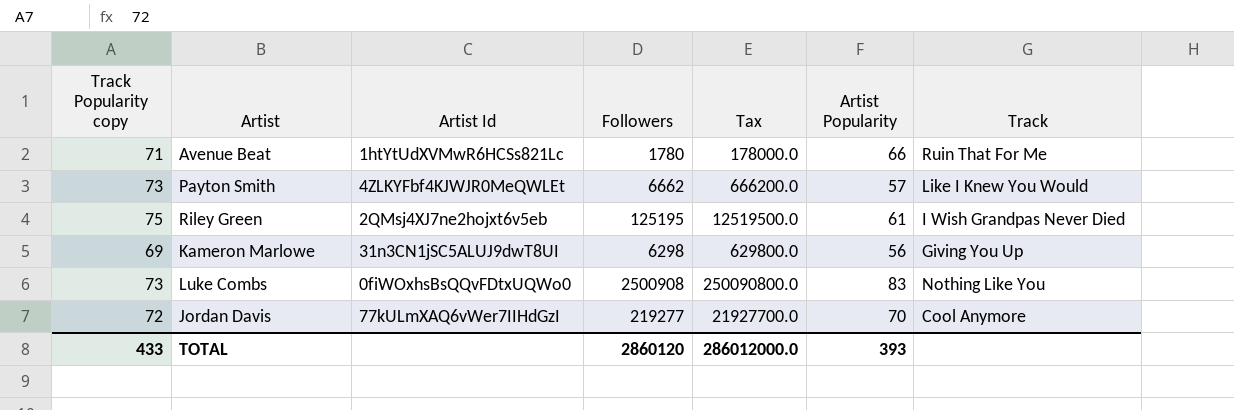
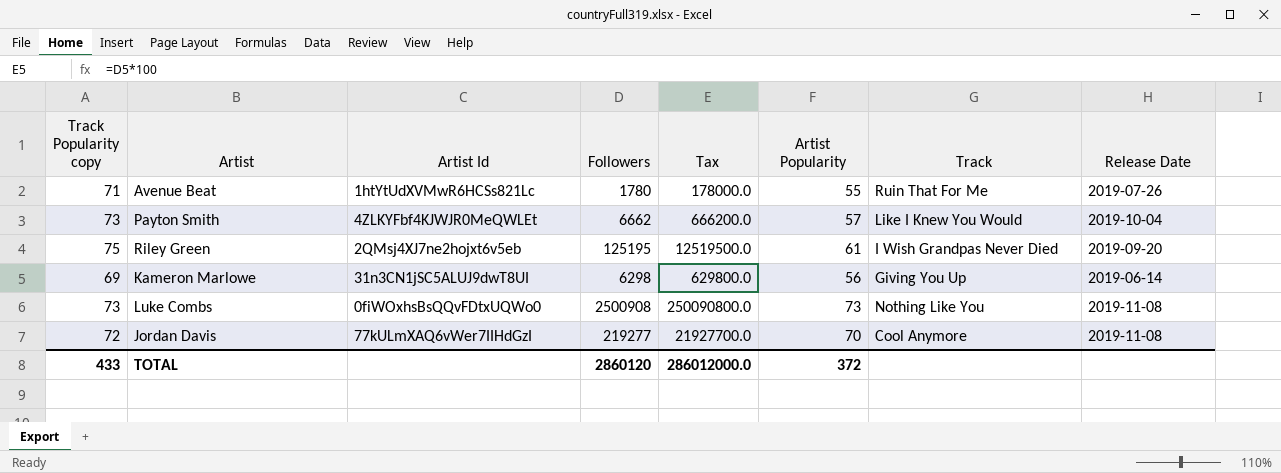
column Release Date | position: none -> 8
Avenue Beat | Artist Popularity: 66 -> 55
Luke Combs | Artist Popularity: 83 -> 73
TOTAL | Artist Popularity: 393 -> 372

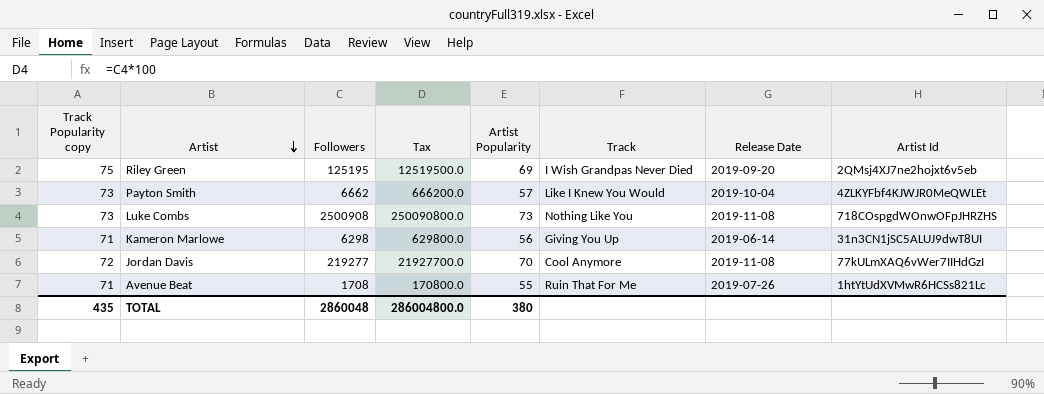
row order: none -> Artist descending
column Artist Id | position: 3 -> 8
Riley Green | Artist Popularity: 61 -> 69
Luke Combs | Artist Id: 0fiWOxhsBsQQvFDtxUQWo0 -> 718COspgdWOnwOFpJHRZHS
Kameron Marlowe | Track Popularity copy: 69 -> 71
Avenue Beat | Followers: 1780 -> 1708
Avenue Beat | Tax: 178000.0 -> 170800.0
TOTAL | Track Popularity copy: 433 -> 435
TOTAL | Followers: 2860120 -> 2860048
TOTAL | Tax: 286012000.0 -> 286004800.0
TOTAL | Artist Popularity: 372 -> 380

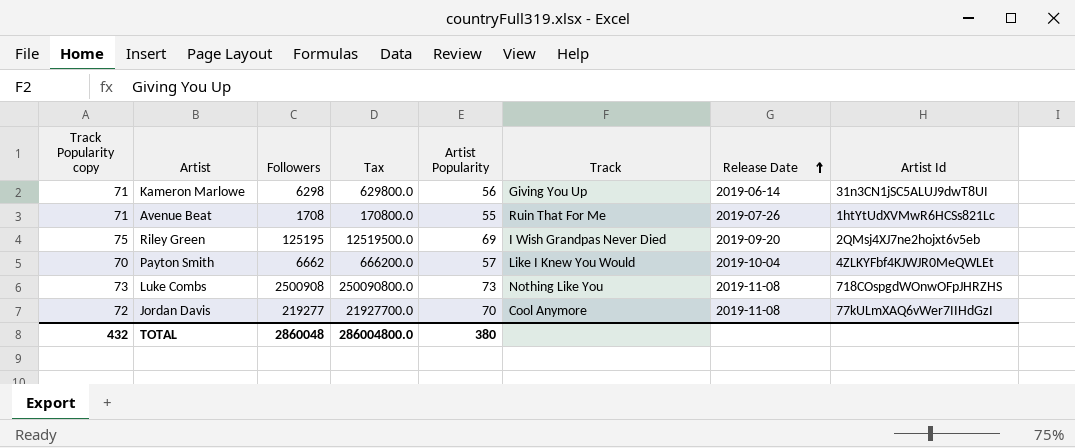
row order: Artist descending -> Release Date ascending
Payton Smith | Track Popularity copy: 73 -> 70
TOTAL | Track Popularity copy: 435 -> 432

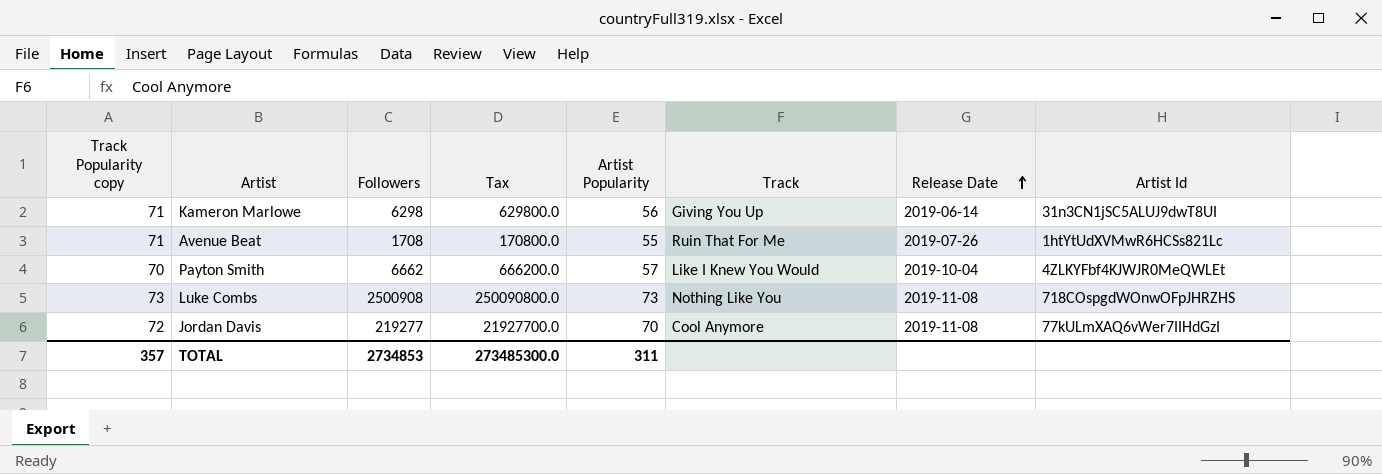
row Riley Green: 75 | 125195 | 12519500.0 | 69 | I Wish Grandpas Never Died | 2019-09-20 | 2QMsj4XJ7ne2hojxt6v5eb -> none
TOTAL | Track Popularity copy: 432 -> 357
TOTAL | Followers: 2860048 -> 2734853
TOTAL | Tax: 286004800.0 -> 273485300.0
TOTAL | Artist Popularity: 380 -> 311

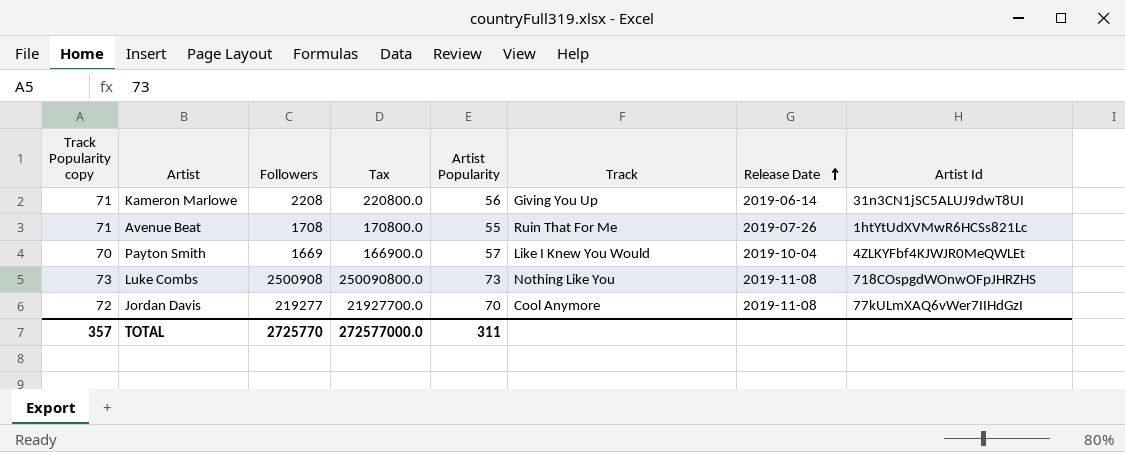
Kameron Marlowe | Followers: 6298 -> 2208
Kameron Marlowe | Tax: 629800.0 -> 220800.0
Payton Smith | Followers: 6662 -> 1669
Payton Smith | Tax: 666200.0 -> 166900.0
TOTAL | Followers: 2734853 -> 2725770
TOTAL | Tax: 273485300.0 -> 272577000.0

